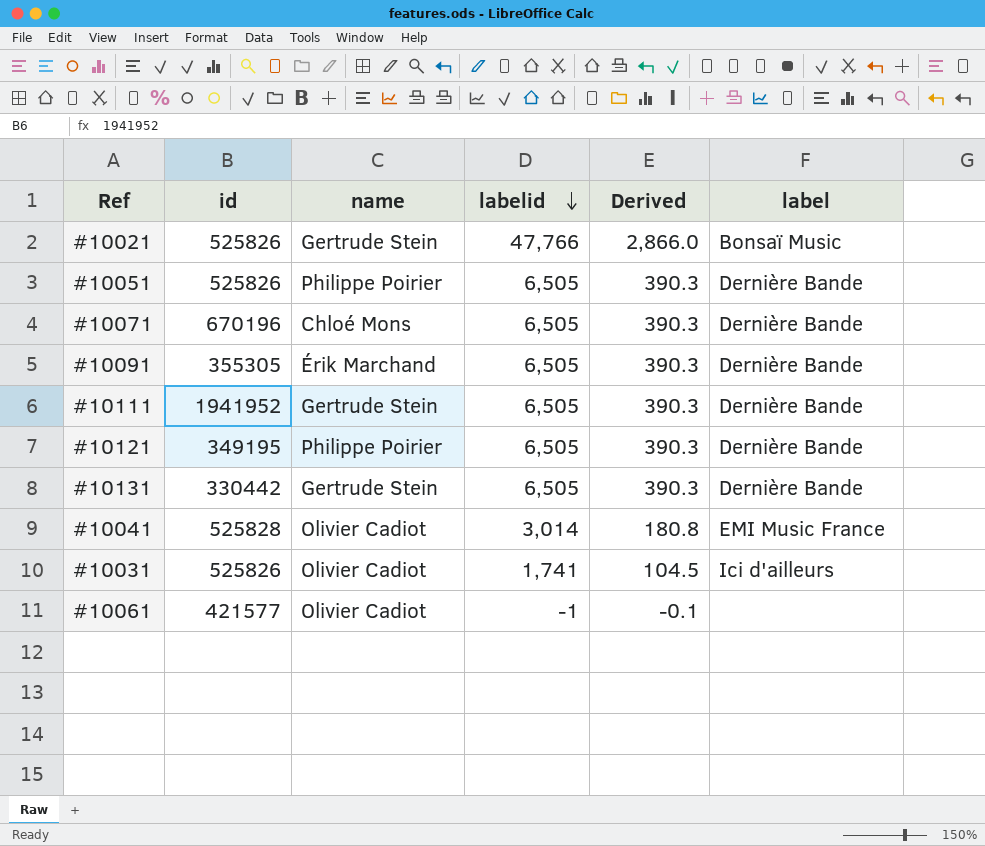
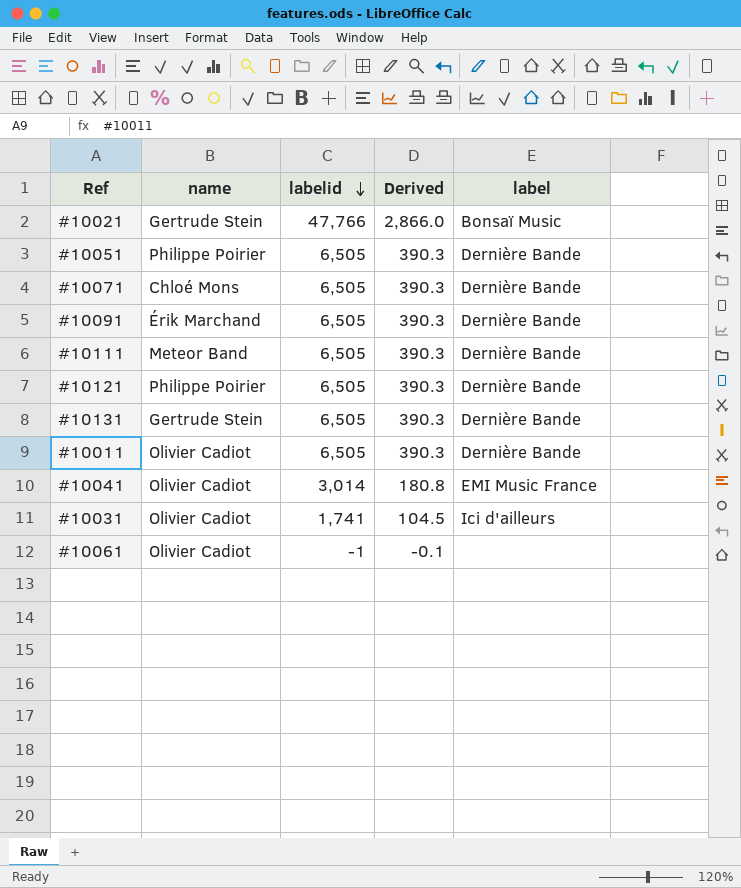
column id | position: 2 -> none
#10111 | name: Gertrude Stein -> Meteor Band
row #10011: none -> Olivier Cadiot | 6,505 | 390.3 | Dernière Bande

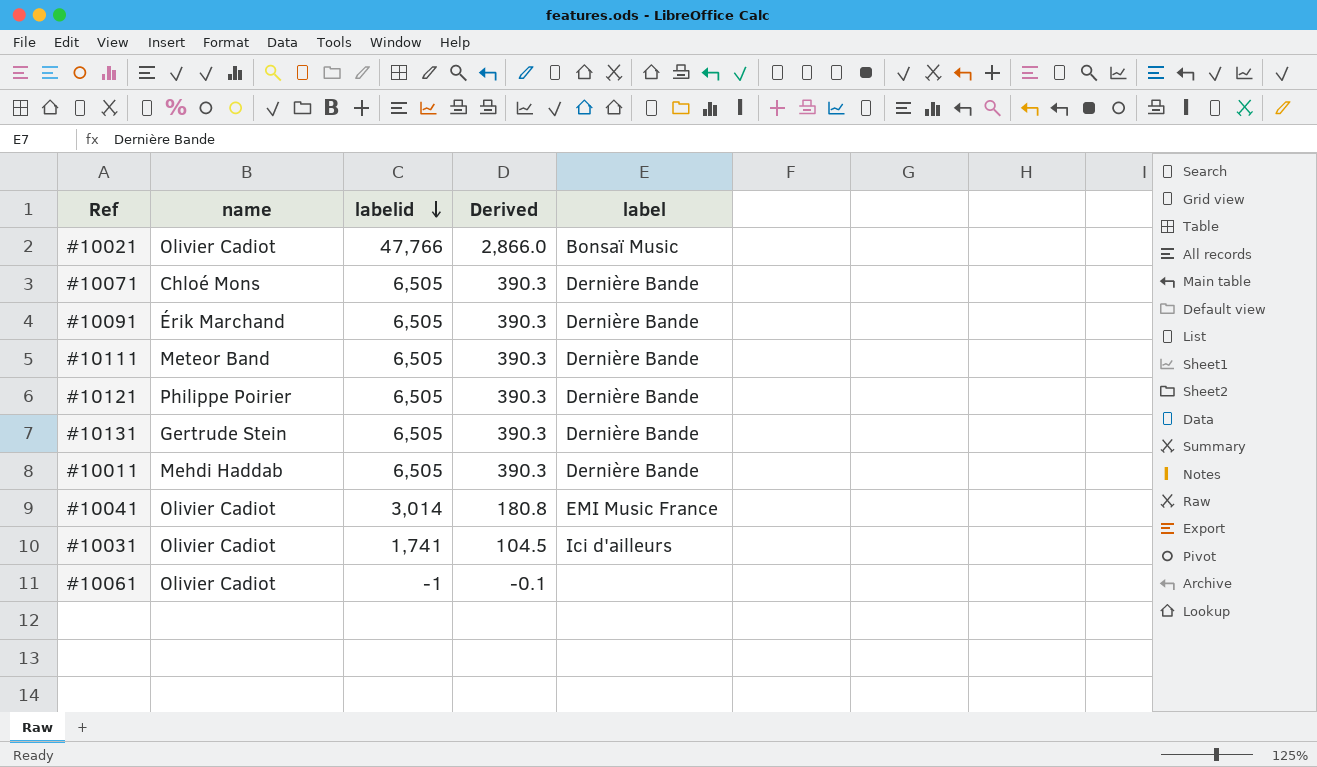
row #10051: Philippe Poirier | 6,505 | 390.3 | Dernière Bande -> none
#10021 | name: Gertrude Stein -> Olivier Cadiot
#10011 | name: Olivier Cadiot -> Mehdi Haddab

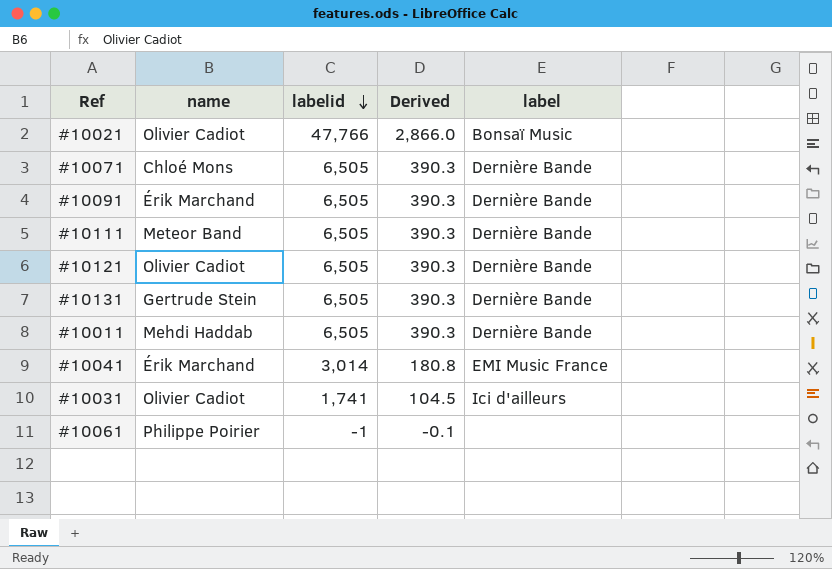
#10121 | name: Philippe Poirier -> Olivier Cadiot
#10041 | name: Olivier Cadiot -> Érik Marchand
#10061 | name: Olivier Cadiot -> Philippe Poirier

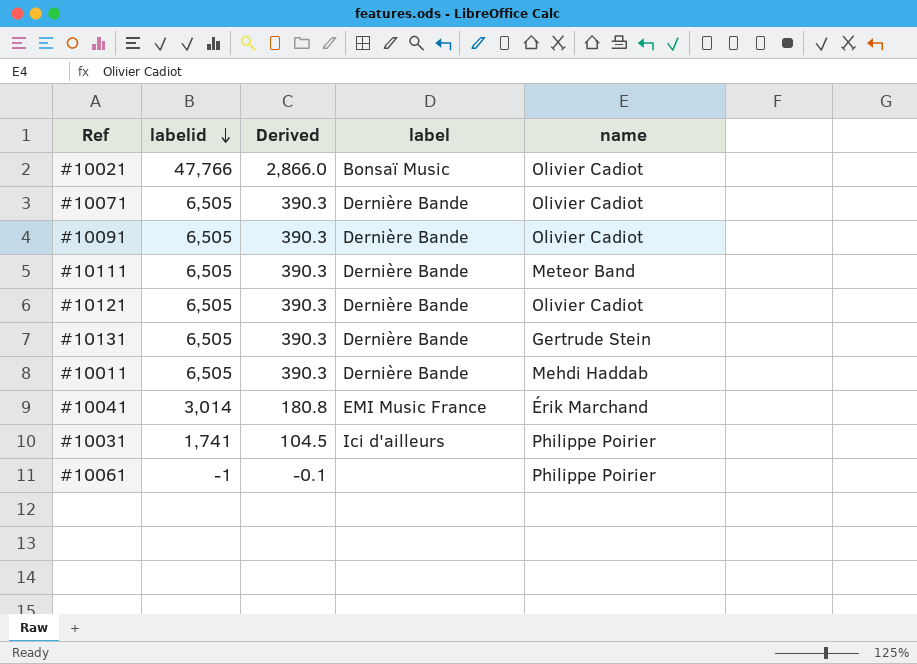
column name | position: 2 -> 5
#10071 | name: Chloé Mons -> Olivier Cadiot
#10091 | name: Érik Marchand -> Olivier Cadiot
#10031 | name: Olivier Cadiot -> Philippe Poirier

